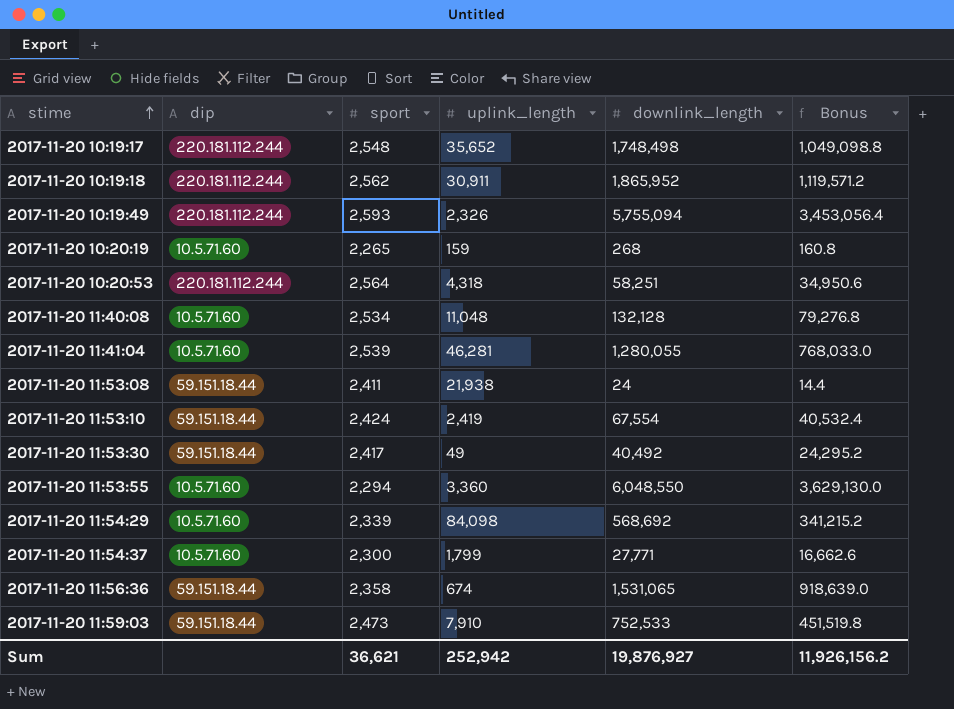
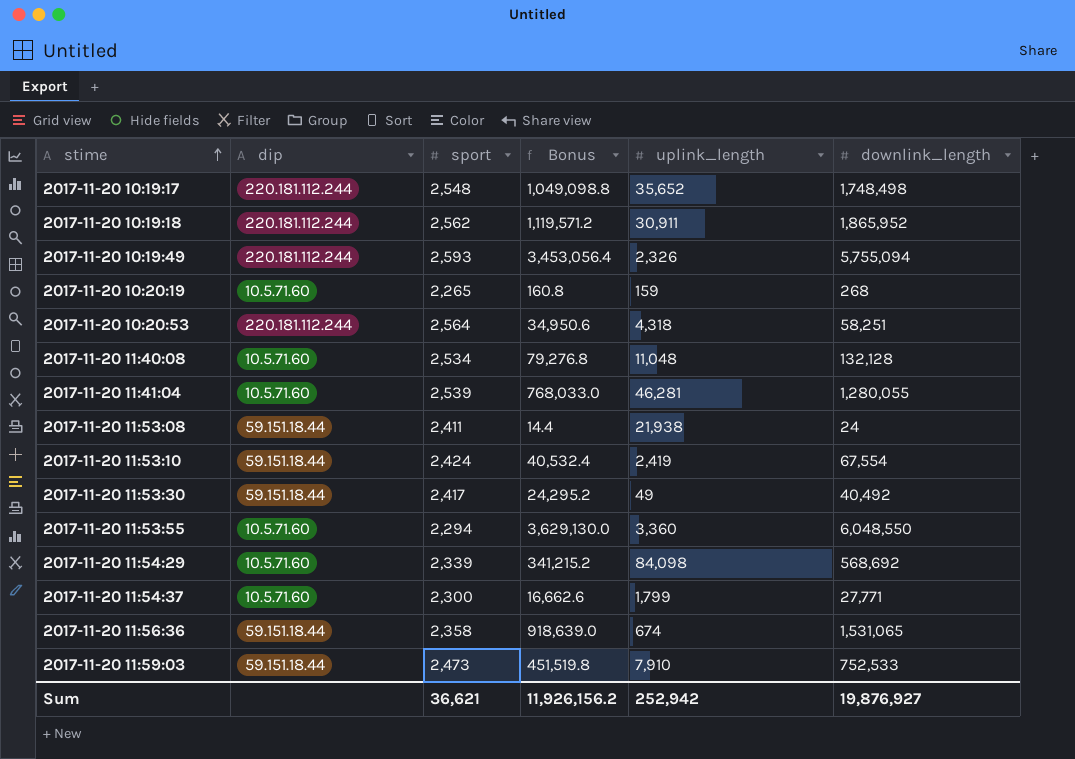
column Bonus | position: 6 -> 4

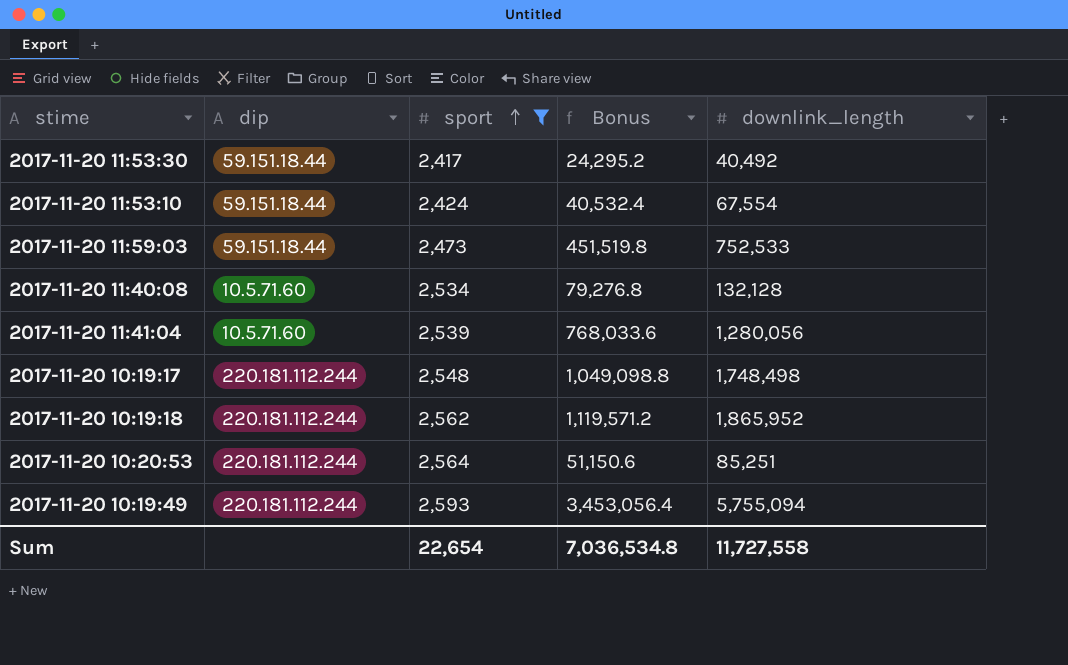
filter: none -> sport >= 2,417
row order: stime ascending -> sport ascending
column uplink_length | position: 5 -> none
2017-11-20 11:41:04 | Bonus: 768,033.0 -> 768,033.6
2017-11-20 11:41:04 | downlink_length: 1,280,055 -> 1,280,056
2017-11-20 10:20:53 | Bonus: 34,950.6 -> 51,150.6
2017-11-20 10:20:53 | downlink_length: 58,251 -> 85,251
Sum | sport: 36,621 -> 22,654
Sum | Bonus: 11,926,156.2 -> 7,036,534.8
Sum | downlink_length: 19,876,927 -> 11,727,558

